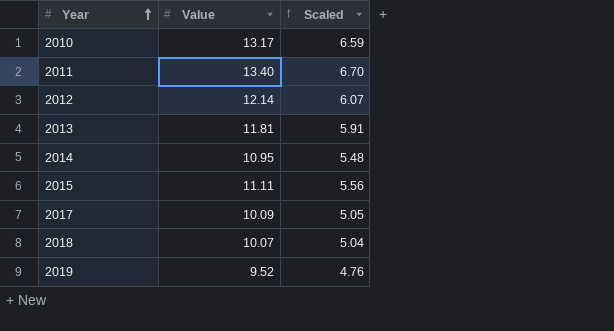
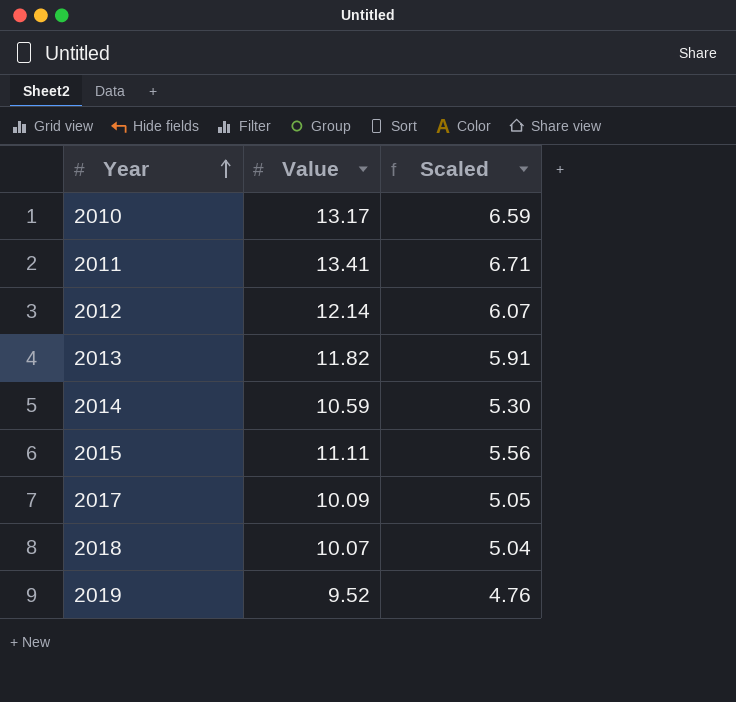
2011 | Value: 13.40 -> 13.41
2011 | Scaled: 6.70 -> 6.71
2013 | Value: 11.81 -> 11.82
2014 | Value: 10.95 -> 10.59
2014 | Scaled: 5.48 -> 5.30

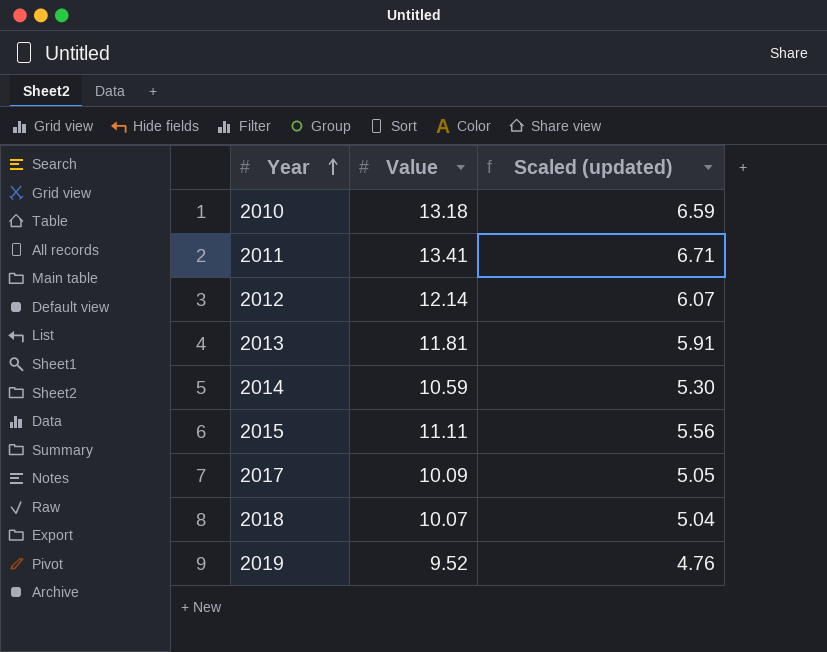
column name: Scaled -> Scaled (updated)
2010 | Value: 13.17 -> 13.18
2013 | Value: 11.82 -> 11.81

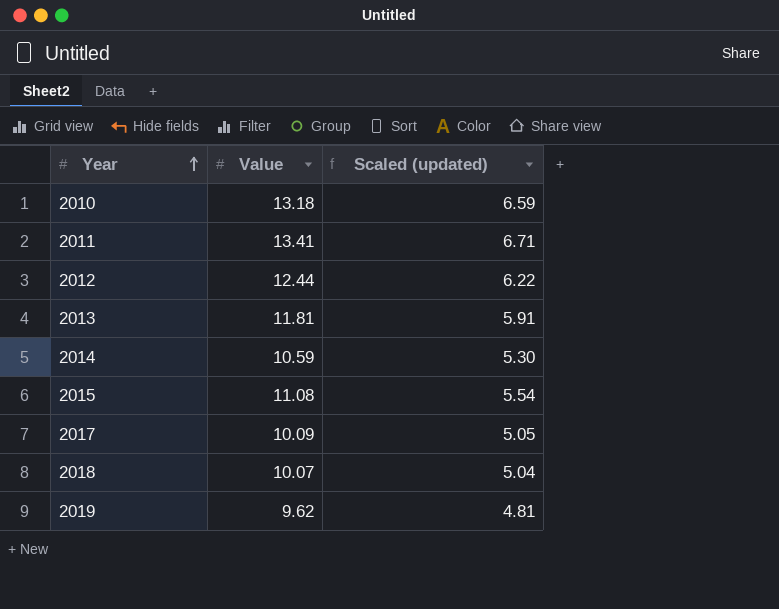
2012 | Value: 12.14 -> 12.44
2012 | Scaled (updated): 6.07 -> 6.22
2015 | Value: 11.11 -> 11.08
2015 | Scaled (updated): 5.56 -> 5.54
2019 | Value: 9.52 -> 9.62
2019 | Scaled (updated): 4.76 -> 4.81

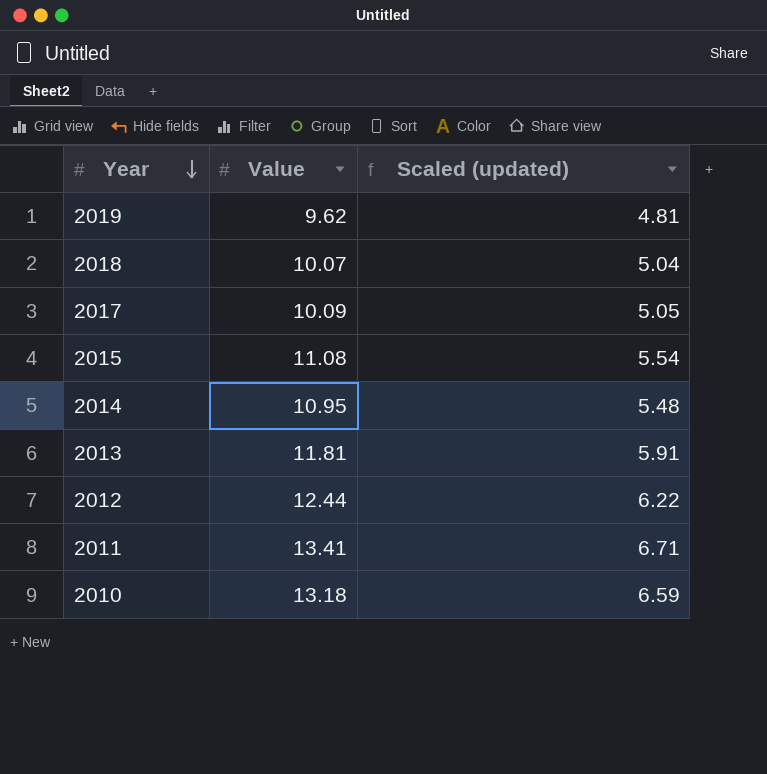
row order: Year ascending -> Year descending
2014 | Value: 10.59 -> 10.95
2014 | Scaled (updated): 5.30 -> 5.48

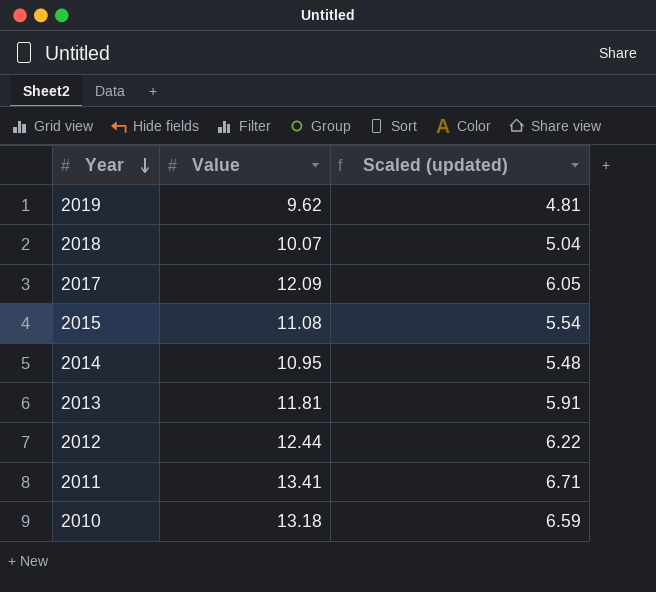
2017 | Value: 10.09 -> 12.09
2017 | Scaled (updated): 5.05 -> 6.05

